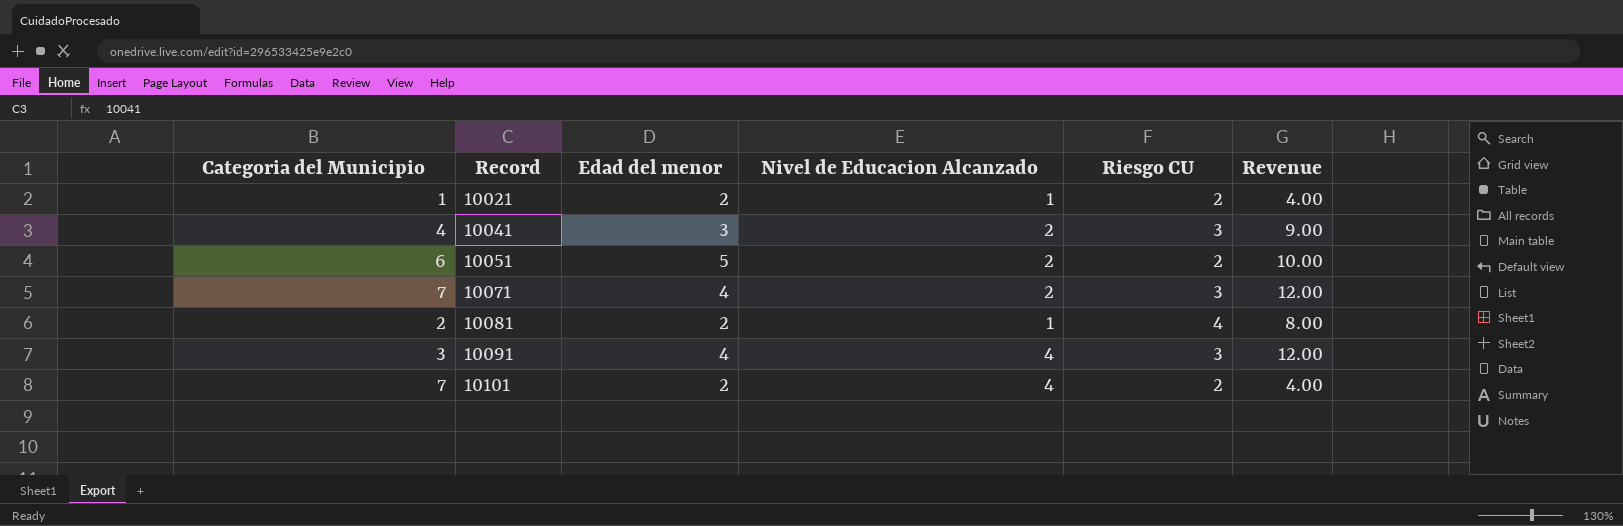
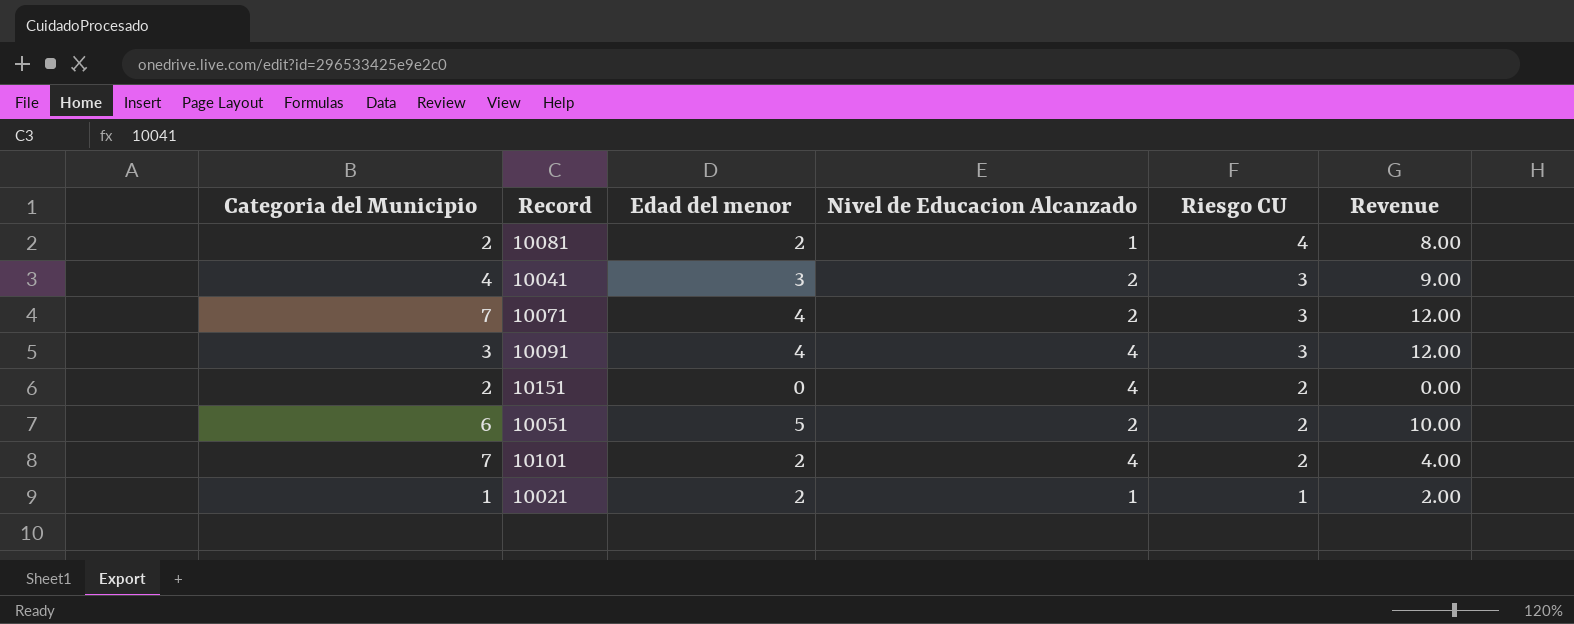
row order: Record ascending -> Riesgo CU descending
row 10151: none -> 2 | 0 | 4 | 2 | 0.00
10021 | Riesgo CU: 2 -> 1
10021 | Revenue: 4.00 -> 2.00

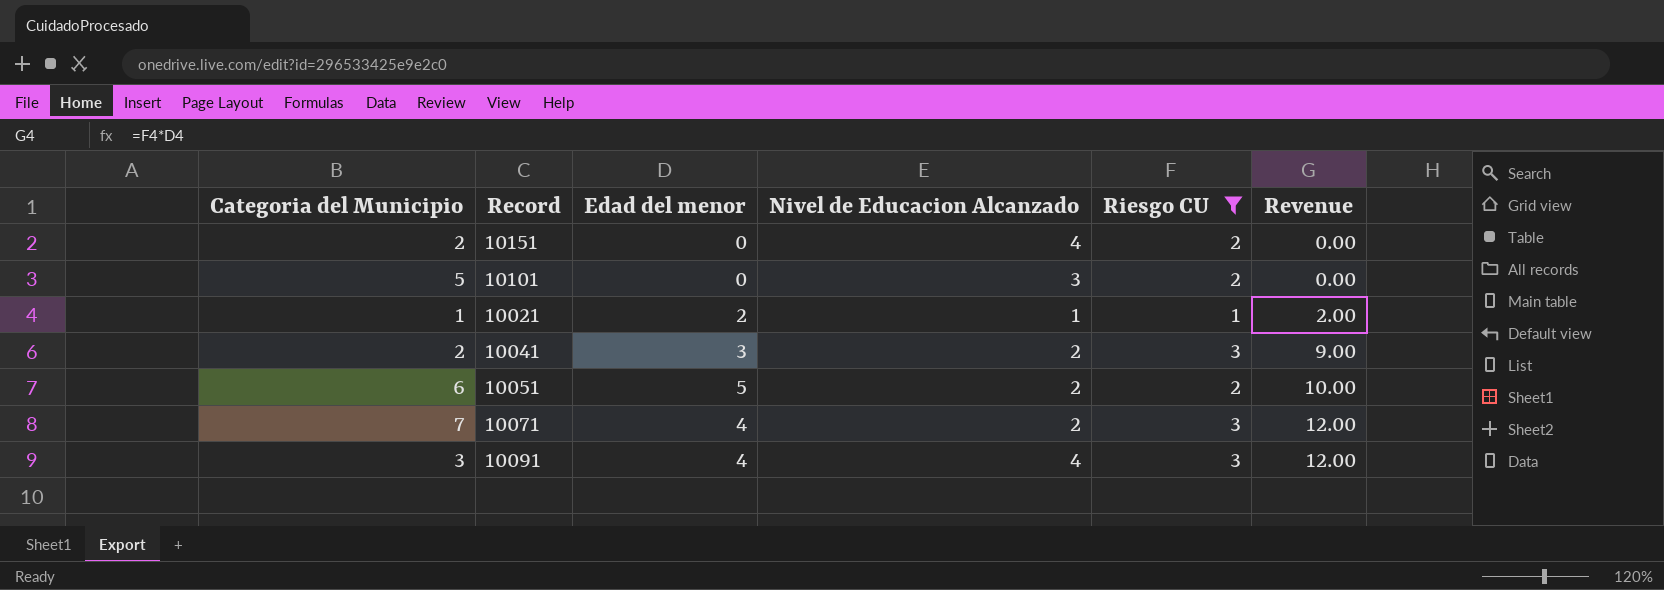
filter: none -> Riesgo CU != 4
row order: Riesgo CU descending -> Revenue ascending
10101 | Categoria del Municipio: 7 -> 5
10101 | Edad del menor: 2 -> 0
10101 | Nivel de Educacion Alcanzado: 4 -> 3
10101 | Revenue: 4.00 -> 0.00
10041 | Categoria del Municipio: 4 -> 2

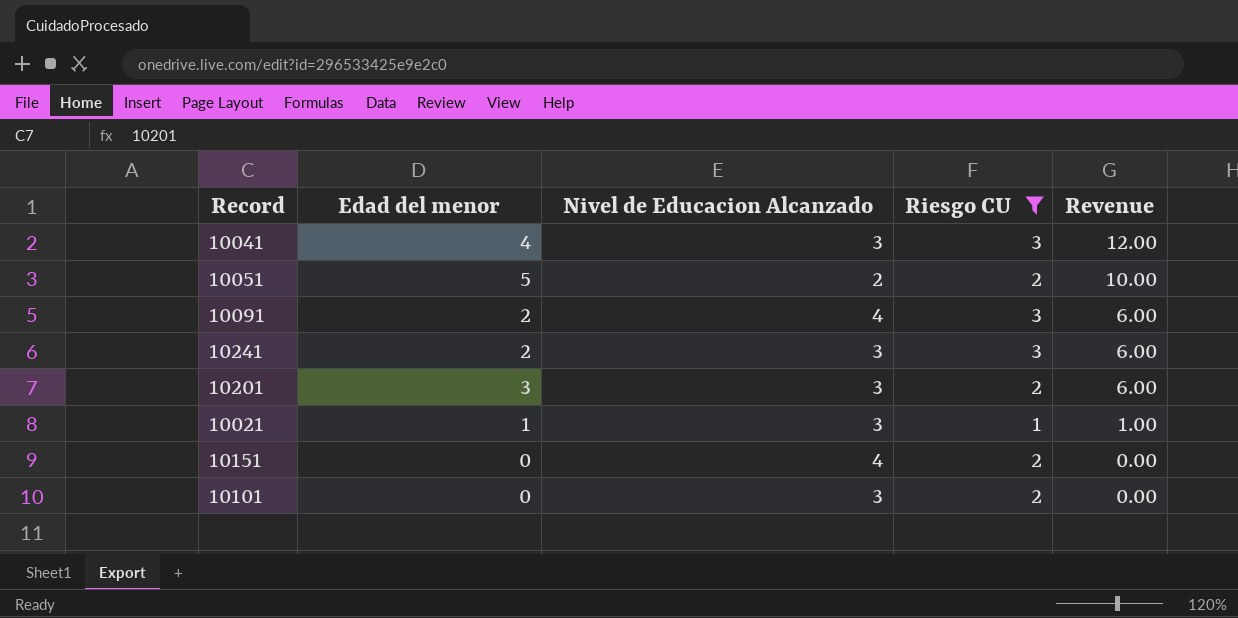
row order: Revenue ascending -> Revenue descending
column Categoria del Municipio | position: 1 -> none
row 10071: 7 | 4 | 2 | 3 | 12.00 -> none
10041 | Edad del menor: 3 -> 4
10041 | Nivel de Educacion Alcanzado: 2 -> 3
10041 | Revenue: 9.00 -> 12.00
10091 | Edad del menor: 4 -> 2
10091 | Revenue: 12.00 -> 6.00
row 10241: none -> 2 | 3 | 3 | 6.00
row 10201: none -> 3 | 3 | 2 | 6.00
10021 | Edad del menor: 2 -> 1
10021 | Nivel de Educacion Alcanzado: 1 -> 3
10021 | Revenue: 2.00 -> 1.00

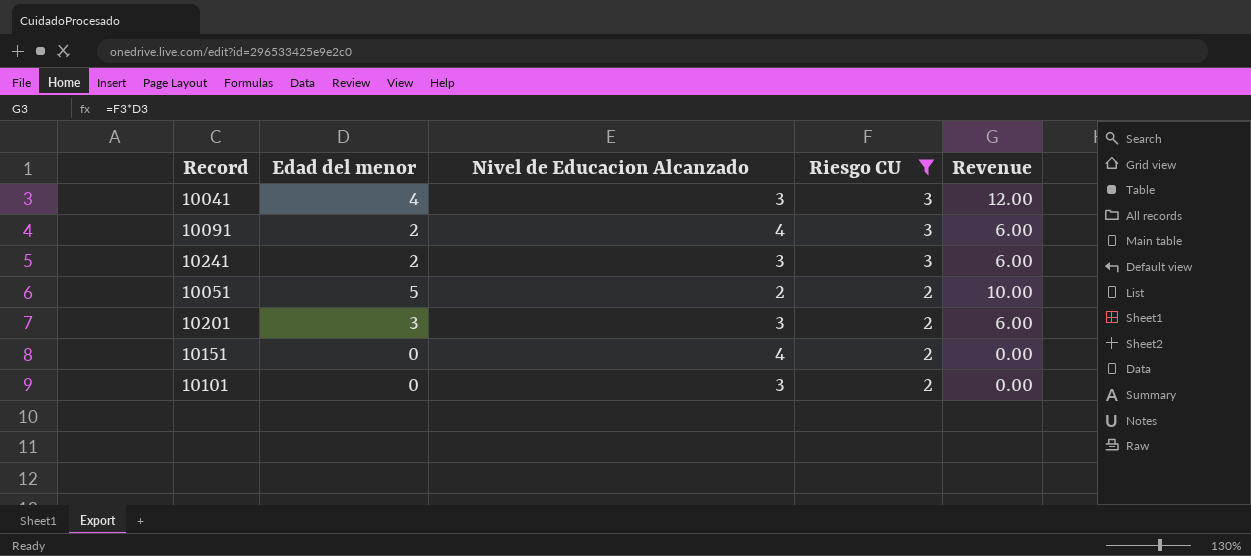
row order: Revenue descending -> Riesgo CU descending
row 10021: 1 | 3 | 1 | 1.00 -> none

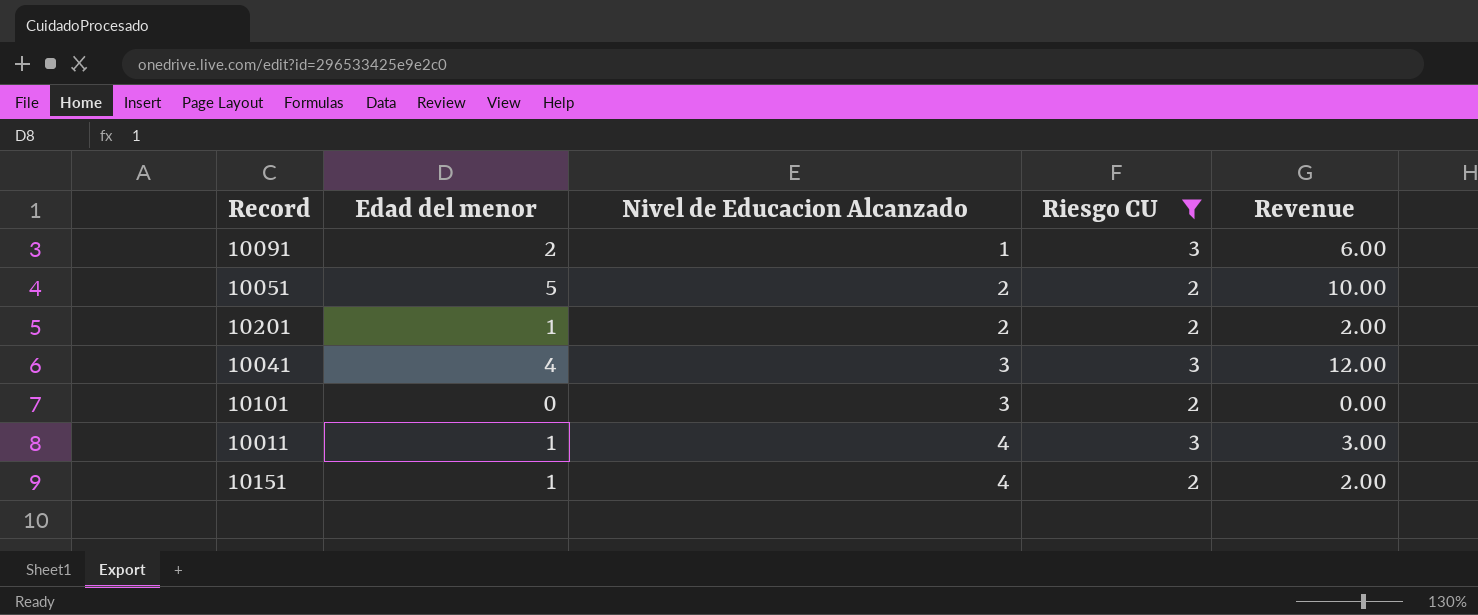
row order: Riesgo CU descending -> Nivel de Educacion Alcanzado ascending
row 10241: 2 | 3 | 3 | 6.00 -> none
10091 | Nivel de Educacion Alcanzado: 4 -> 1
10201 | Edad del menor: 3 -> 1
10201 | Nivel de Educacion Alcanzado: 3 -> 2
10201 | Revenue: 6.00 -> 2.00
row 10011: none -> 1 | 4 | 3 | 3.00
10151 | Edad del menor: 0 -> 1
10151 | Revenue: 0.00 -> 2.00

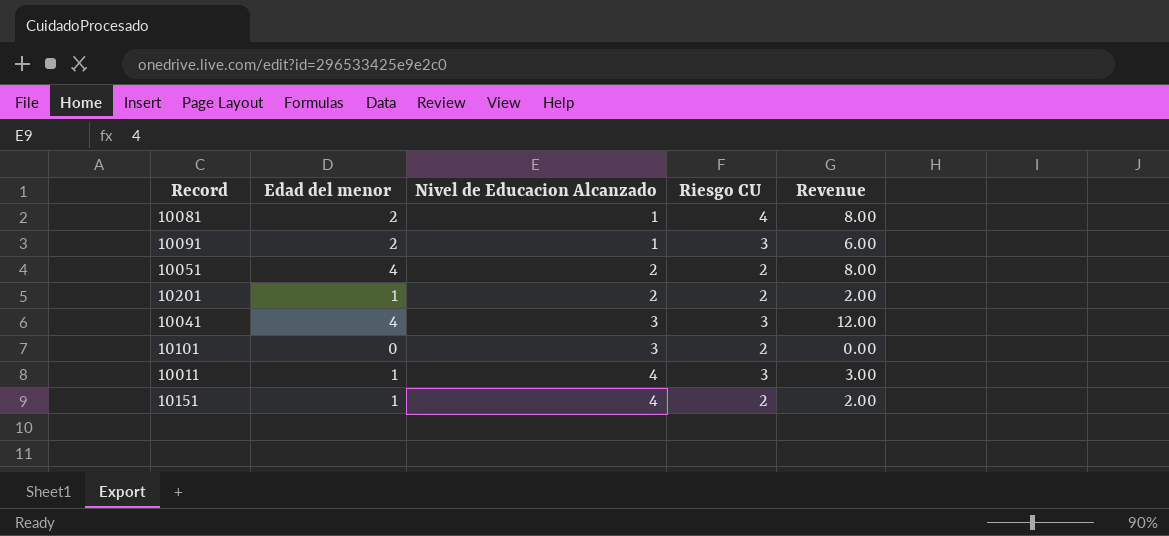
filter: Riesgo CU != 4 -> none
10051 | Edad del menor: 5 -> 4
10051 | Revenue: 10.00 -> 8.00

